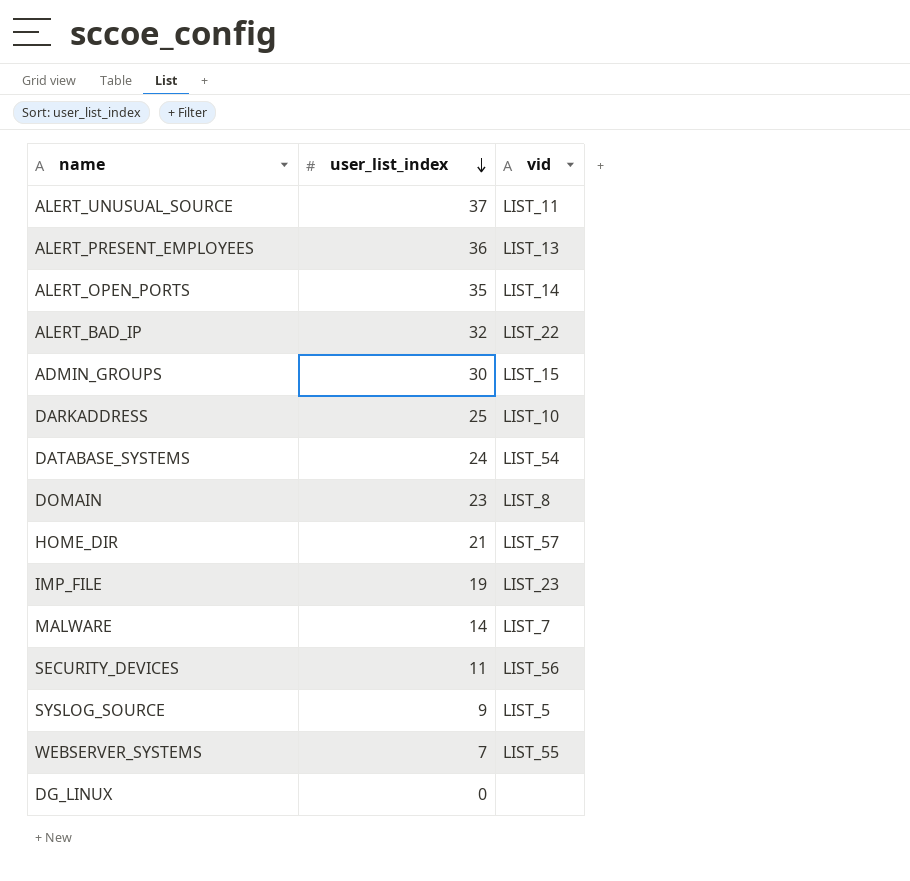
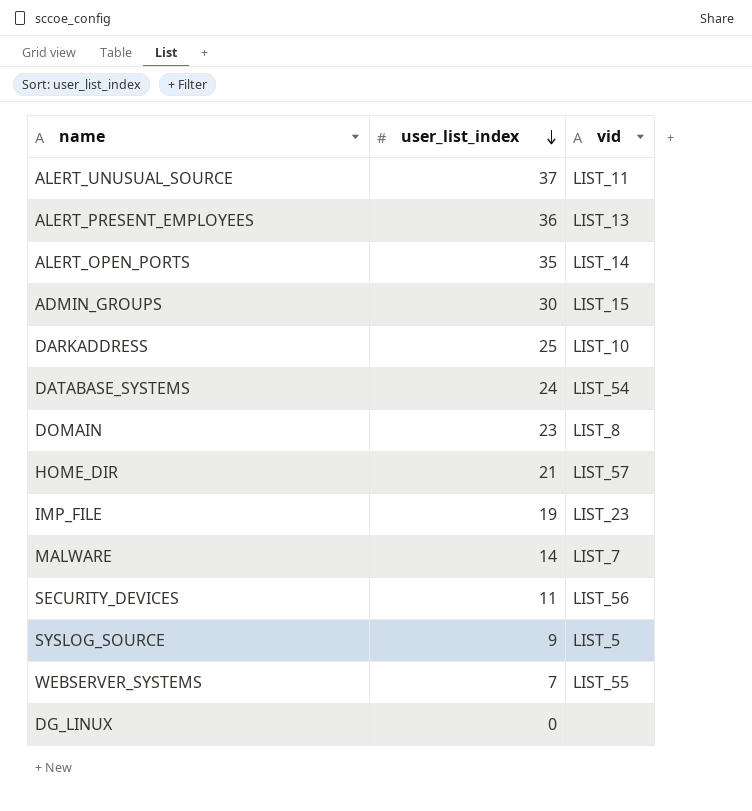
row ALERT_BAD_IP: 32 | LIST_22 -> none

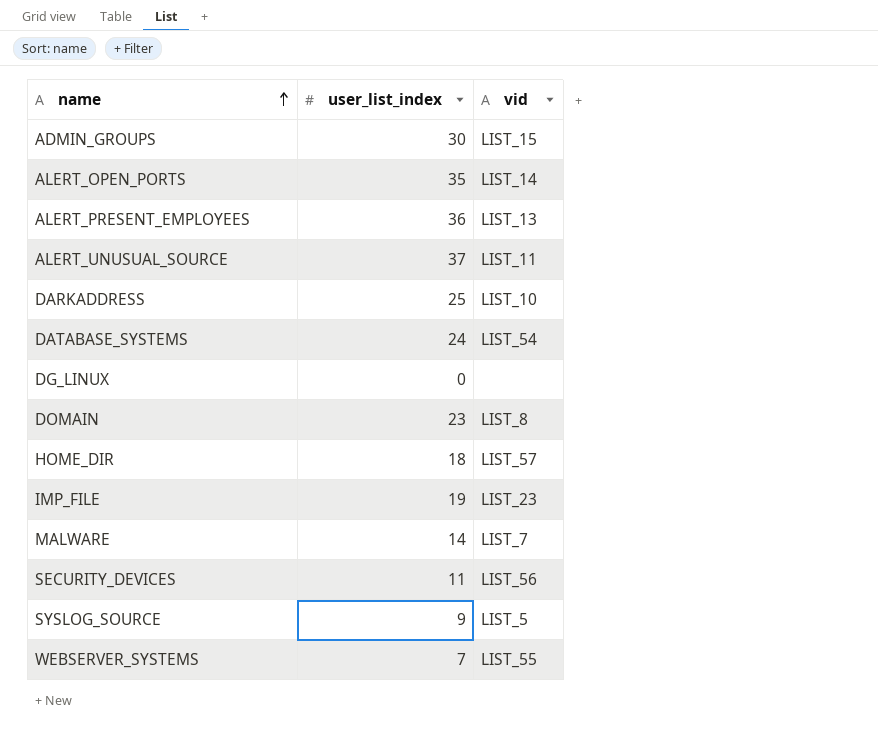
row order: user_list_index descending -> name ascending
HOME_DIR | user_list_index: 21 -> 18

